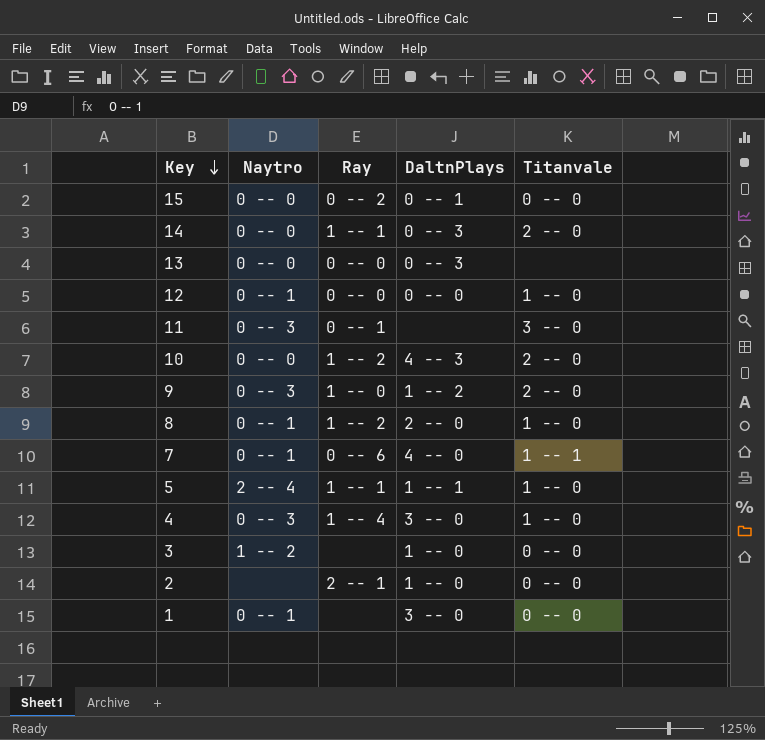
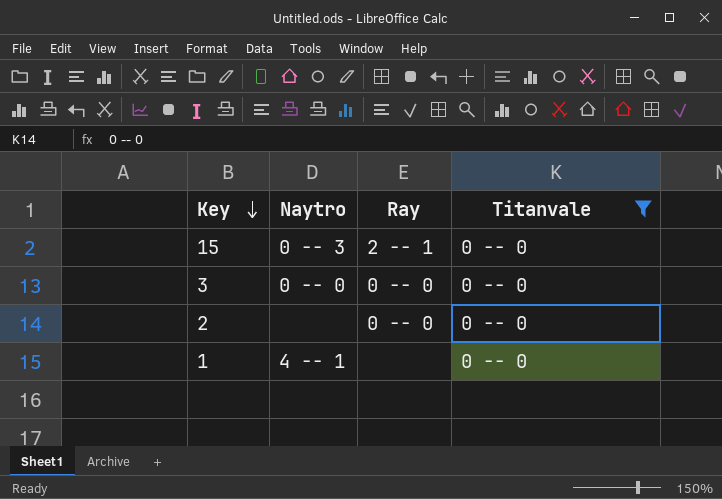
filter: none -> Titanvale = 0 -- 0
column DaltnPlays | position: 4 -> none
15 | Naytro: 0 -- 0 -> 0 -- 3
15 | Ray: 0 -- 2 -> 2 -- 1
3 | Naytro: 1 -- 2 -> 0 -- 0
3 | Ray: none -> 0 -- 0
2 | Ray: 2 -- 1 -> 0 -- 0
1 | Naytro: 0 -- 1 -> 4 -- 1

